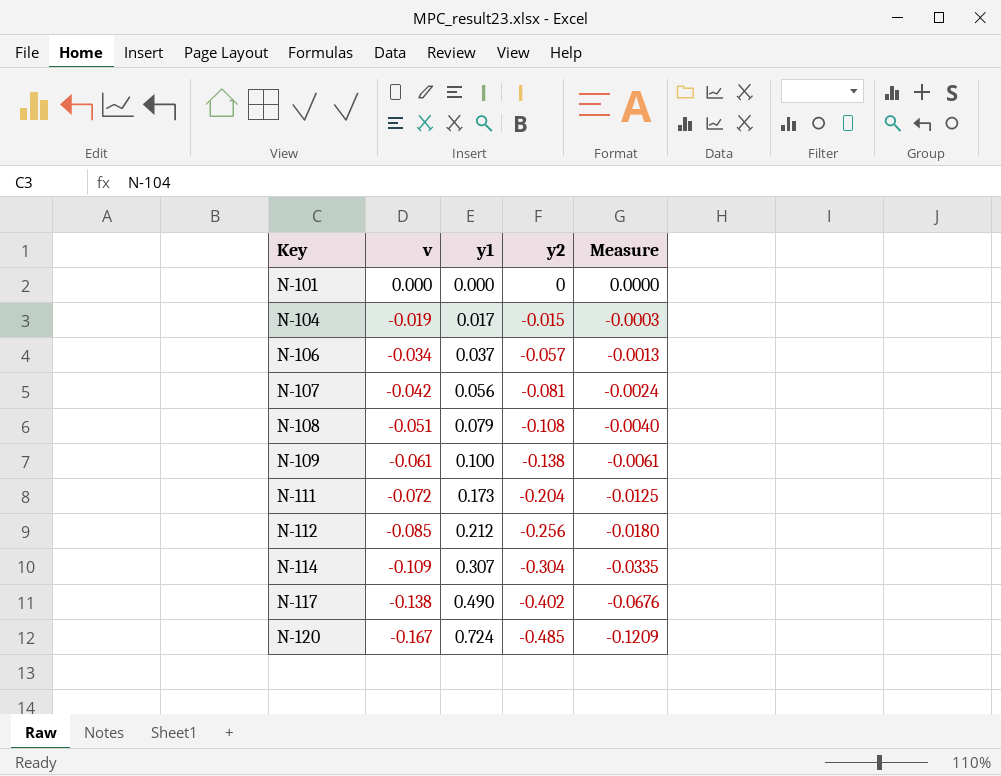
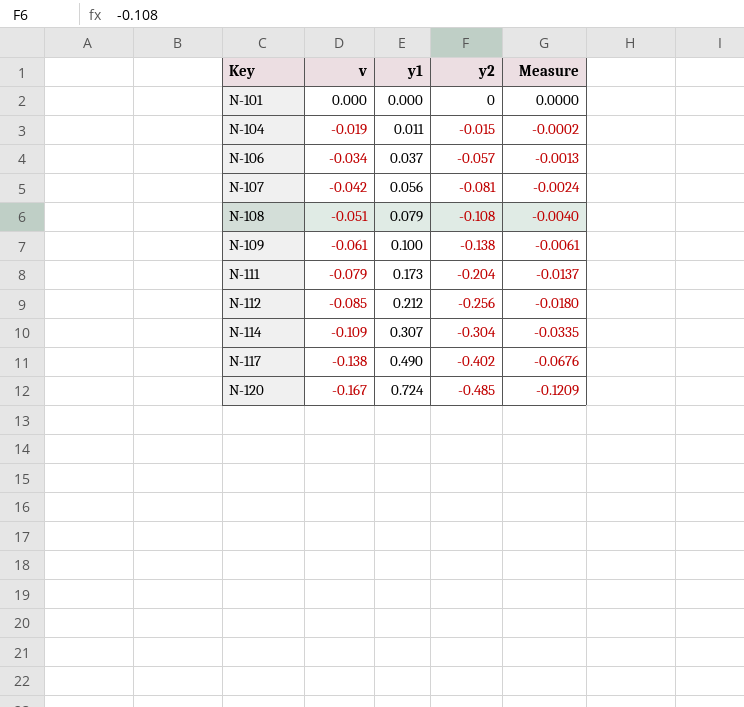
N-104 | y1: 0.017 -> 0.011
N-104 | Measure: -0.0003 -> -0.0002
N-111 | v: -0.072 -> -0.079
N-111 | Measure: -0.0125 -> -0.0137

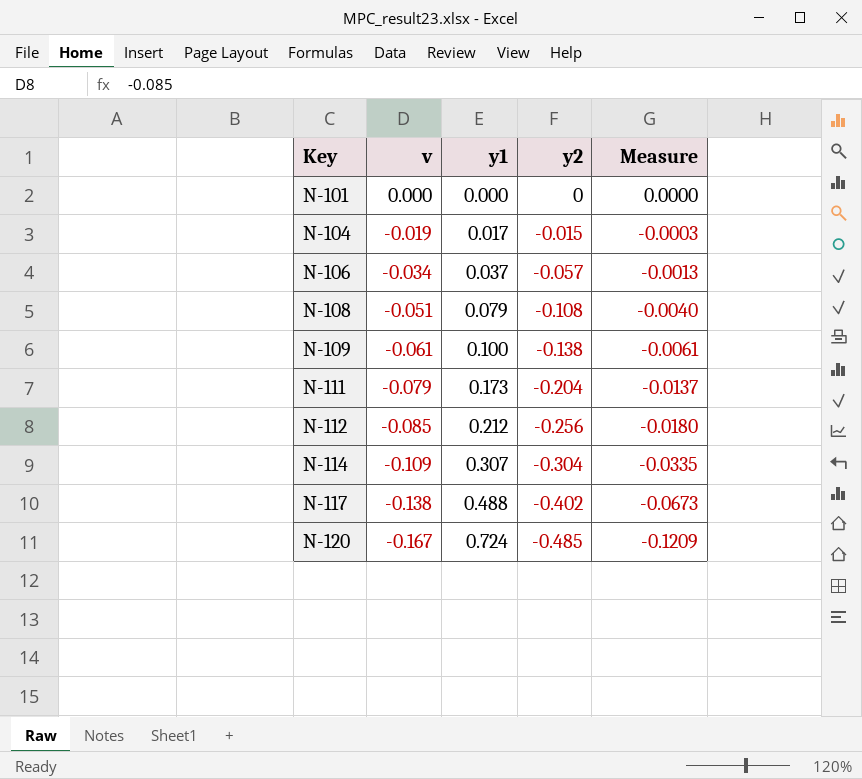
row N-107: -0.042 | 0.056 | -0.081 | -0.0024 -> none
N-104 | y1: 0.011 -> 0.017
N-104 | Measure: -0.0002 -> -0.0003
N-117 | y1: 0.490 -> 0.488
N-117 | Measure: -0.0676 -> -0.0673

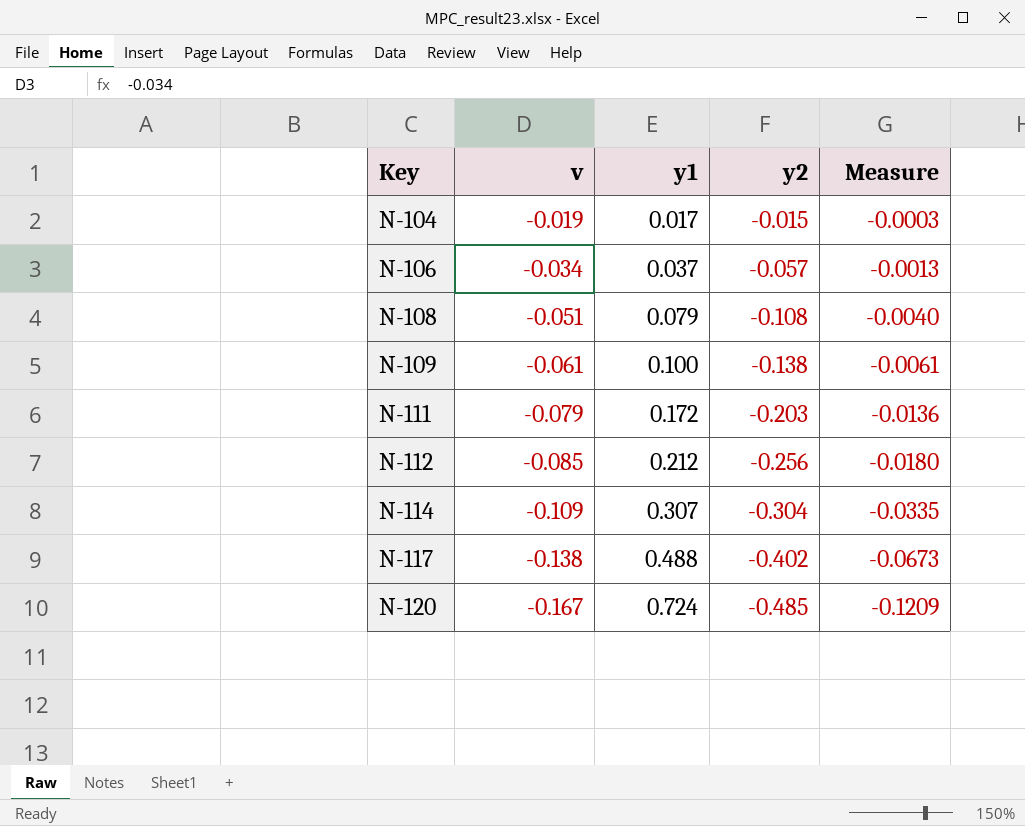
row N-101: 0.000 | 0.000 | 0 | 0.0000 -> none
N-111 | y1: 0.173 -> 0.172
N-111 | y2: -0.204 -> -0.203
N-111 | Measure: -0.0137 -> -0.0136

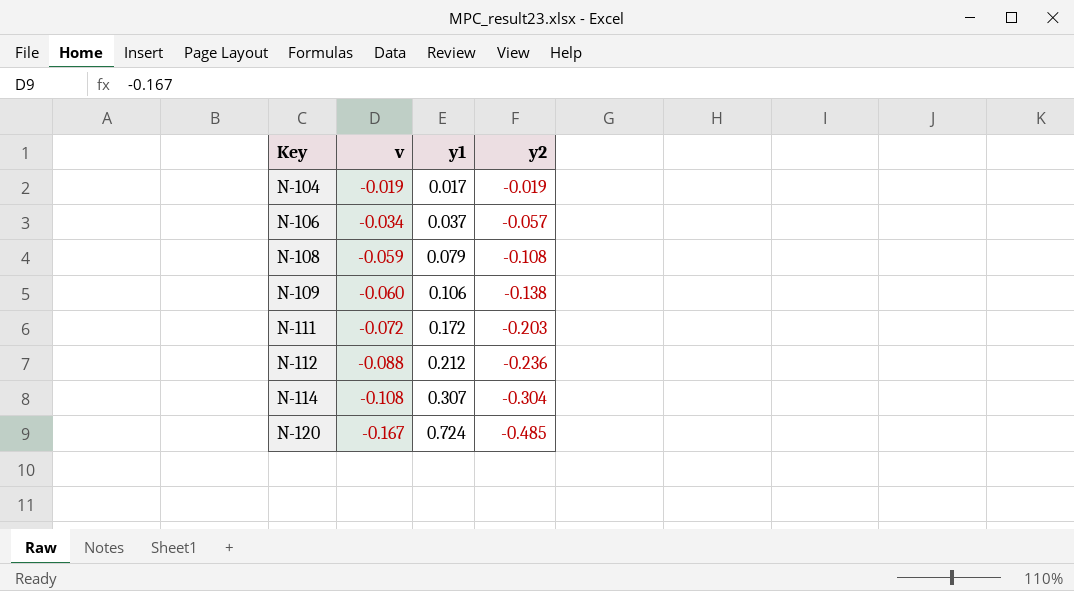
column Measure | formula: [v] * [y1] -> none
row N-117: -0.138 | 0.488 | -0.402 | -0.0673 -> none
N-104 | y2: -0.015 -> -0.019
N-108 | v: -0.051 -> -0.059
N-109 | v: -0.061 -> -0.060
N-109 | y1: 0.100 -> 0.106
N-111 | v: -0.079 -> -0.072
N-112 | v: -0.085 -> -0.088
N-112 | y2: -0.256 -> -0.236
N-114 | v: -0.109 -> -0.108

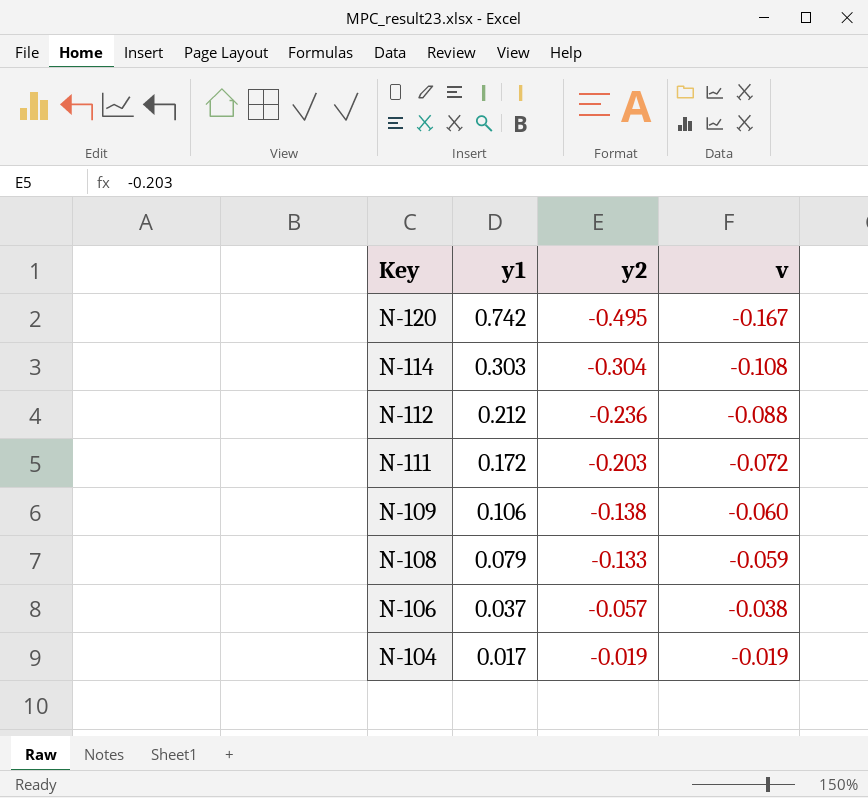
row order: Key ascending -> Key descending
column v | position: 2 -> 4
N-120 | y1: 0.724 -> 0.742
N-120 | y2: -0.485 -> -0.495
N-114 | y1: 0.307 -> 0.303
N-108 | y2: -0.108 -> -0.133
N-106 | v: -0.034 -> -0.038

